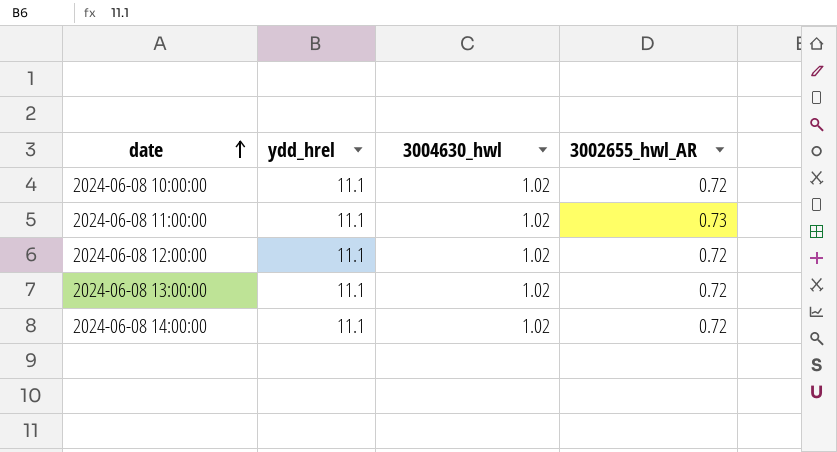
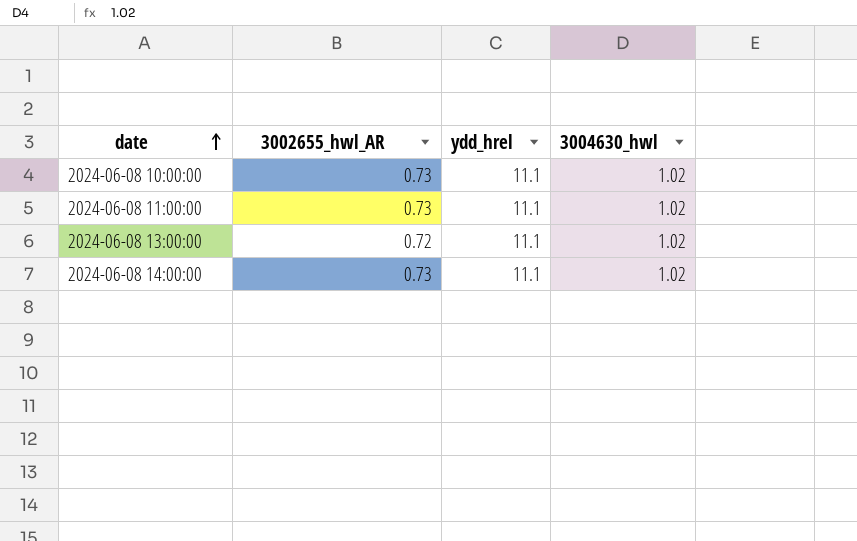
column 3002655_hwl_AR | position: 4 -> 2
row 2024-06-08 12:00:00: 11.1 | 1.02 | 0.72 -> none
2024-06-08 10:00:00 | 3002655_hwl_AR: 0.72 -> 0.73
2024-06-08 14:00:00 | 3002655_hwl_AR: 0.72 -> 0.73

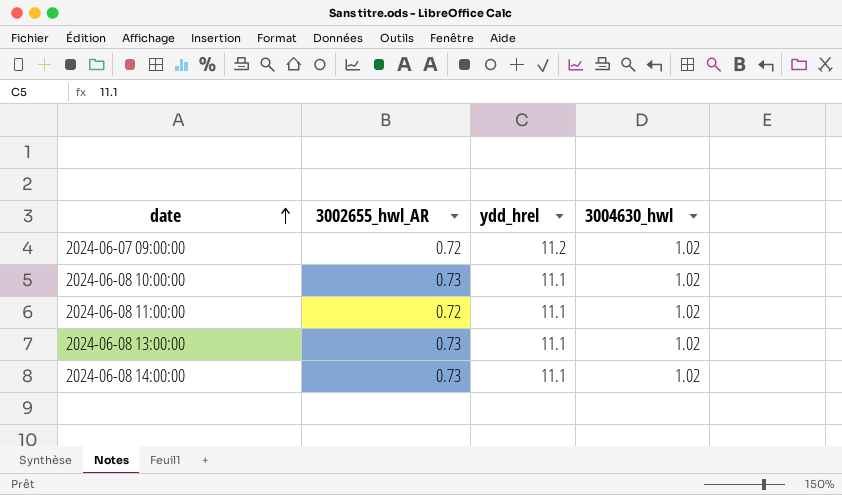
row 2024-06-07 09:00:00: none -> 0.72 | 11.2 | 1.02
2024-06-08 11:00:00 | 3002655_hwl_AR: 0.73 -> 0.72
2024-06-08 13:00:00 | 3002655_hwl_AR: 0.72 -> 0.73

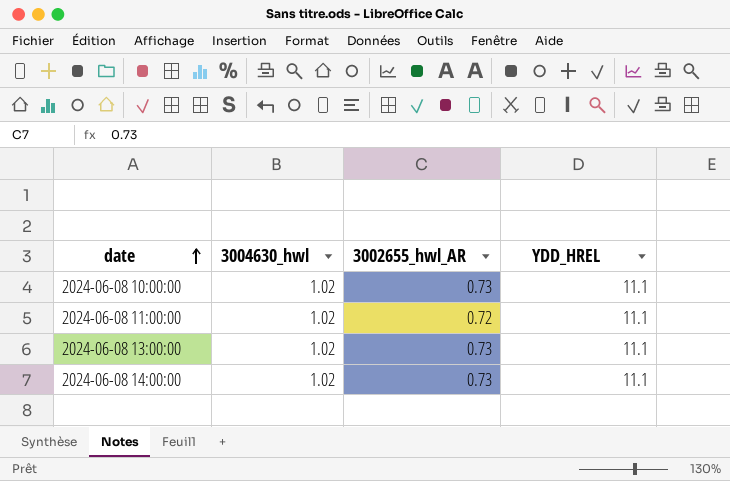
column 3004630_hwl | position: 4 -> 2
column name: ydd_hrel -> YDD_HREL
row 2024-06-07 09:00:00: 0.72 | 11.2 | 1.02 -> none

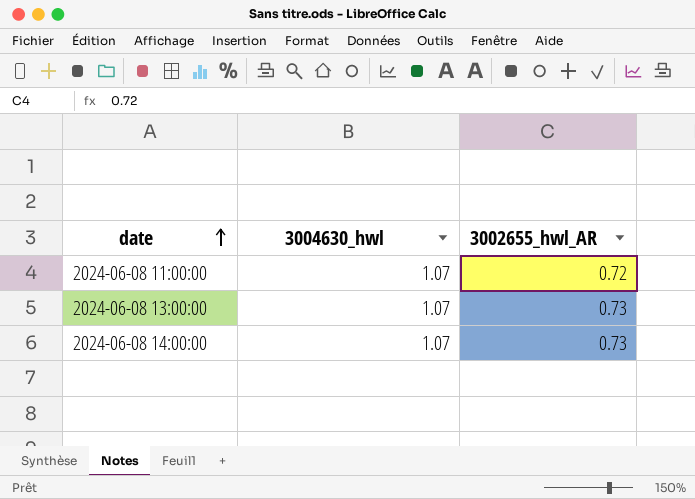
column YDD_HREL | position: 4 -> none
row 2024-06-08 10:00:00: 1.02 | 0.73 | 11.1 -> none
2024-06-08 11:00:00 | 3004630_hwl: 1.02 -> 1.07
2024-06-08 13:00:00 | 3004630_hwl: 1.02 -> 1.07
2024-06-08 14:00:00 | 3004630_hwl: 1.02 -> 1.07

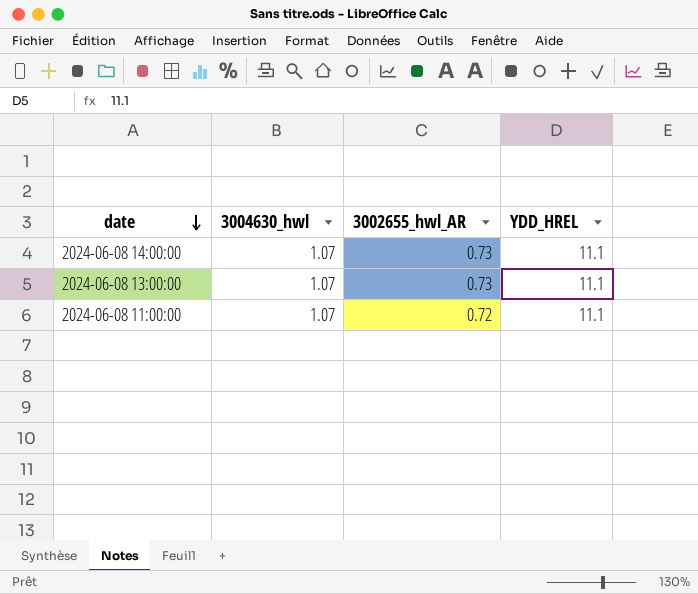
row order: date ascending -> date descending
column YDD_HREL | position: none -> 4

